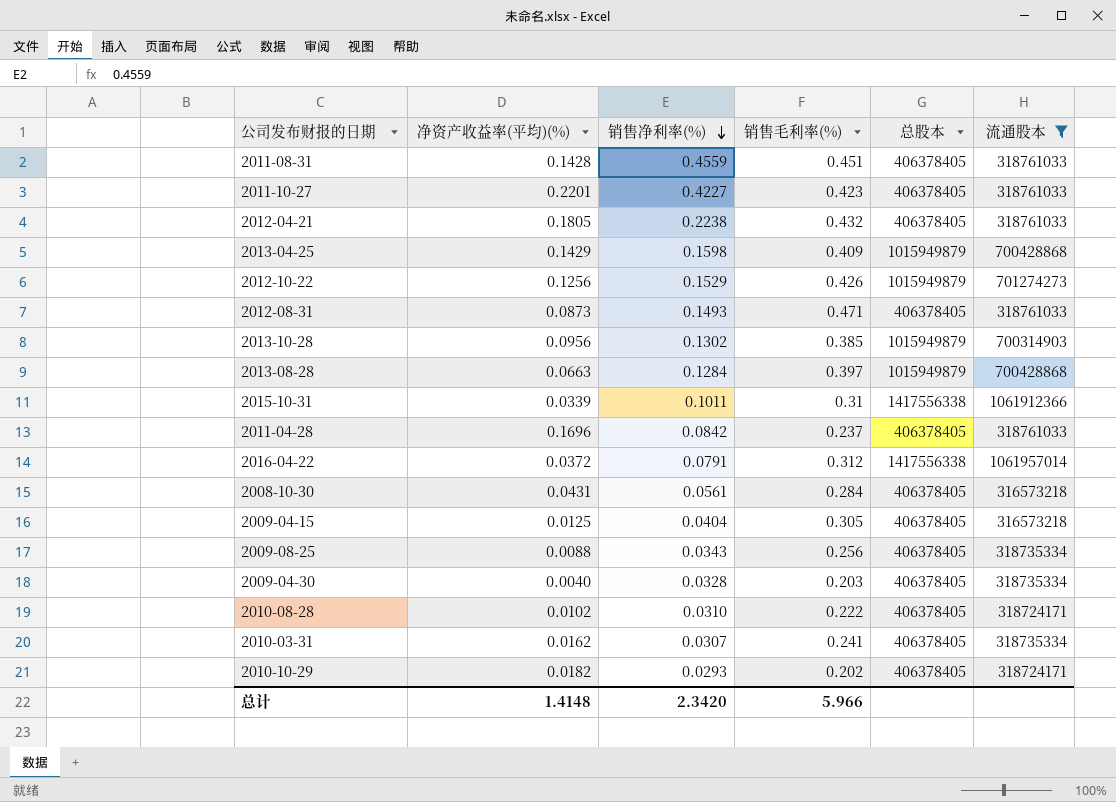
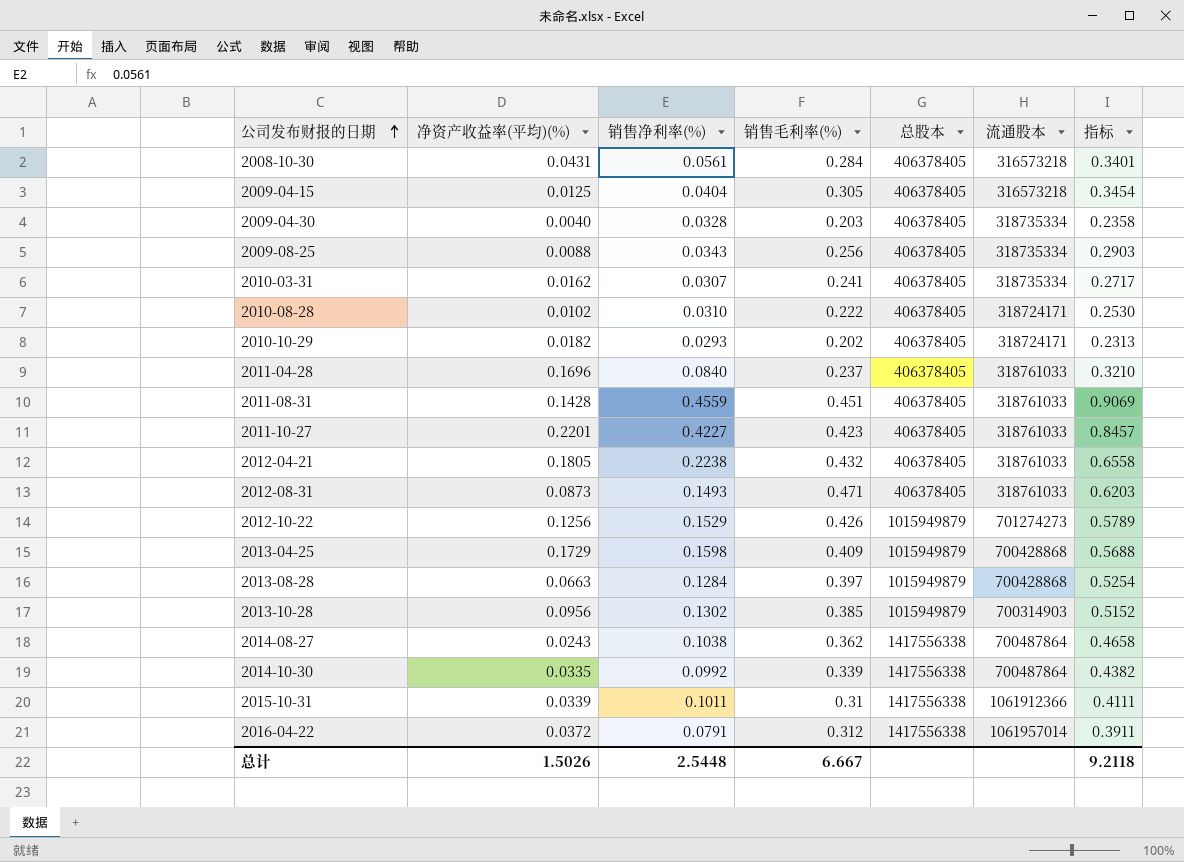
filter: 流通股本 != 700487864 -> none
row order: 销售净利率(%) descending -> 公司发布财报的日期 ascending
column 指标 | formula: none -> [销售净利率(%)] + [销售毛利率(%)]
2011-04-28 | 销售净利率(%): 0.0842 -> 0.0840
2013-04-25 | 净资产收益率(平均)(%): 0.1429 -> 0.1729
总计 | 净资产收益率(平均)(%): 1.4148 -> 1.5026
总计 | 销售净利率(%): 2.3420 -> 2.5448
总计 | 销售毛利率(%): 5.966 -> 6.667

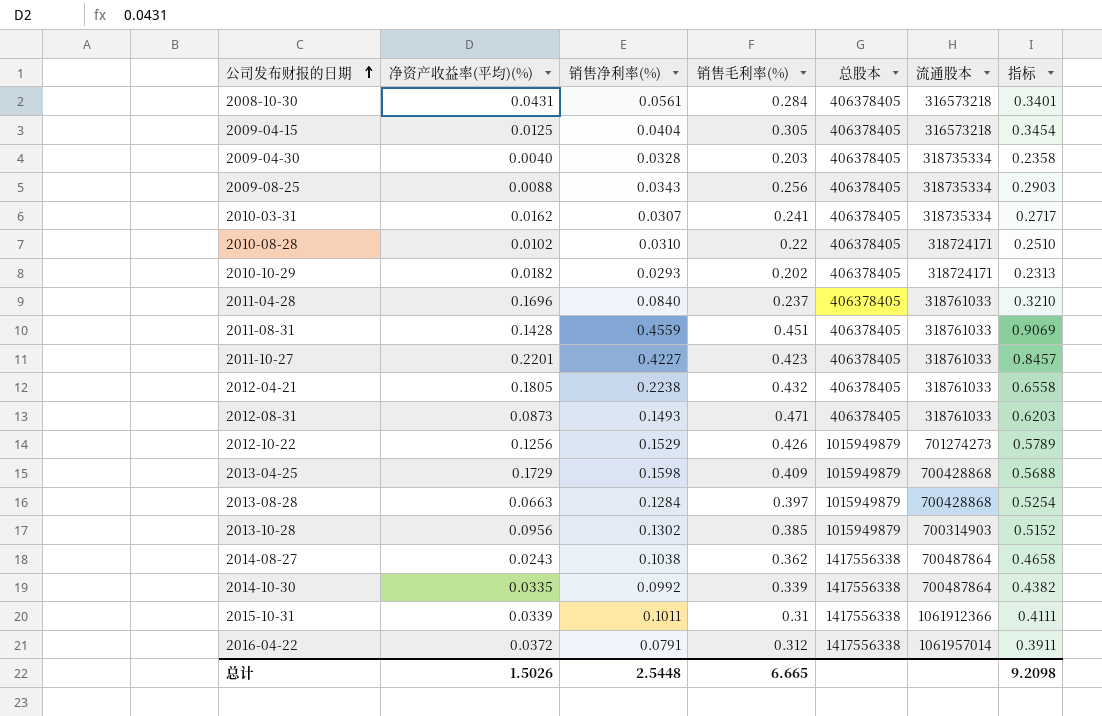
2010-08-28 | 销售毛利率(%): 0.222 -> 0.22
2010-08-28 | 指标: 0.2530 -> 0.2510
总计 | 销售毛利率(%): 6.667 -> 6.665
总计 | 指标: 9.2118 -> 9.2098

